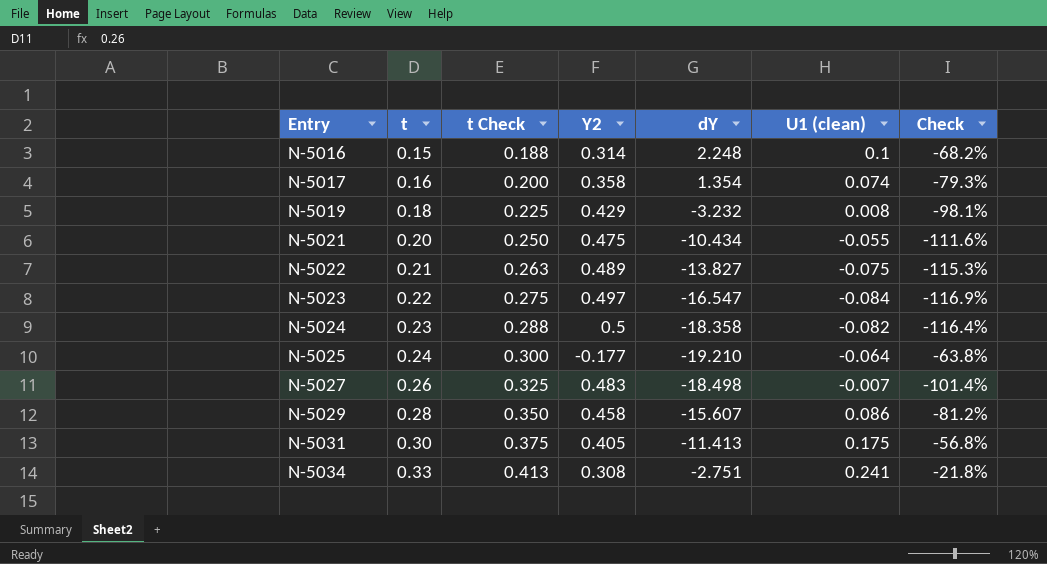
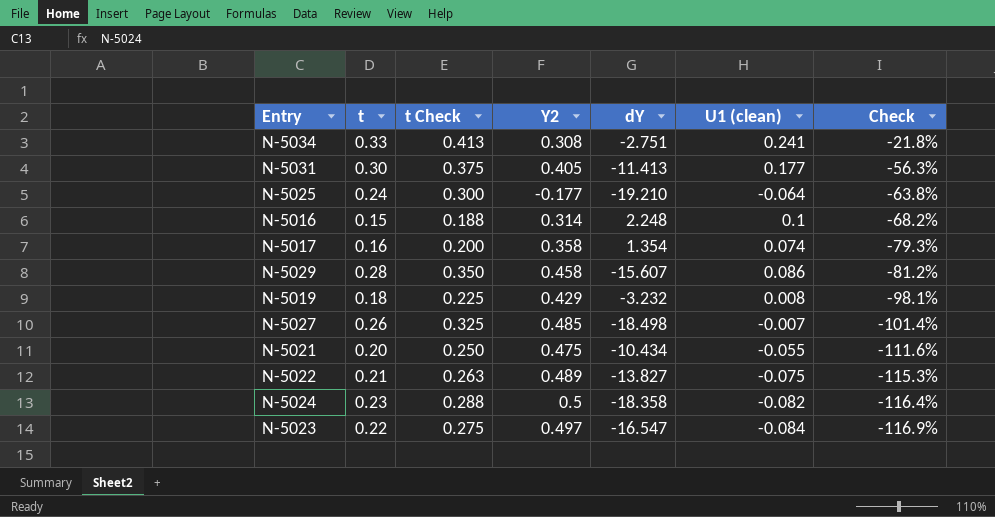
row order: Entry ascending -> Check descending
N-5031 | U1 (clean): 0.175 -> 0.177
N-5031 | Check: -56.8% -> -56.3%
N-5027 | Y2: 0.483 -> 0.485

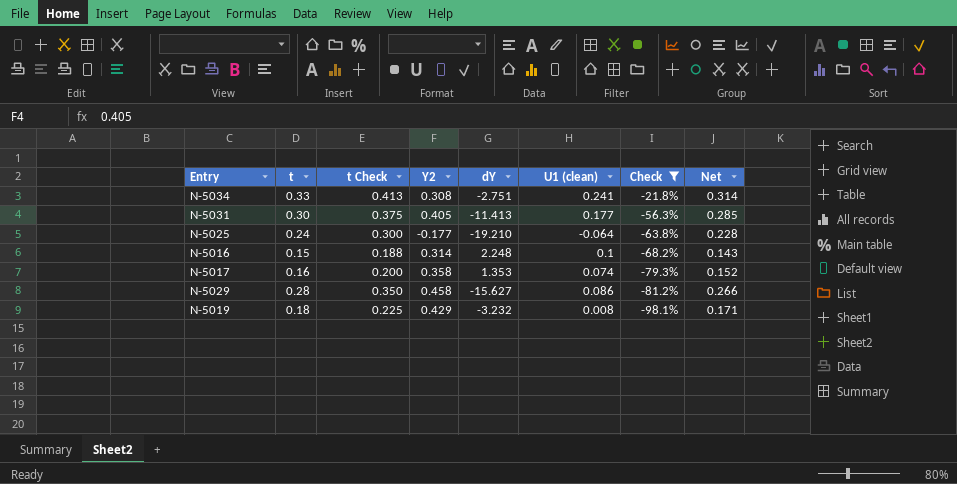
filter: none -> Check >= -98.1%
column Net | formula: none -> [t] * 0.95
N-5017 | dY: 1.354 -> 1.353
N-5029 | dY: -15.607 -> -15.627

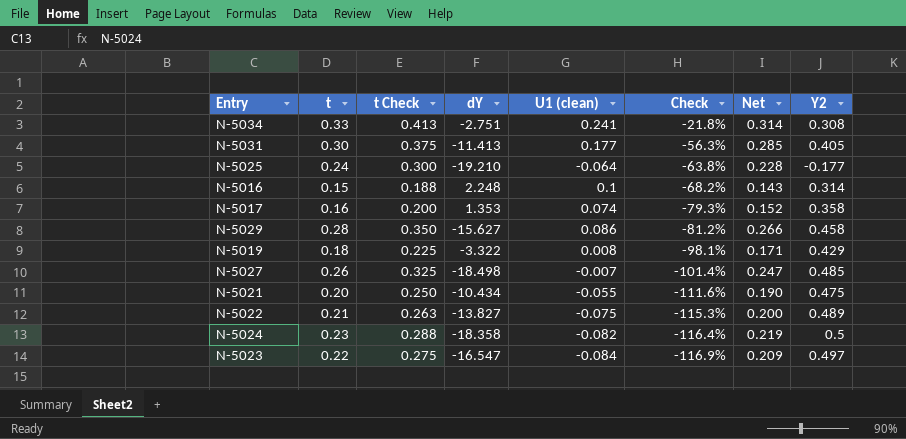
filter: Check >= -98.1% -> none
column Y2 | position: 4 -> 8
N-5019 | dY: -3.232 -> -3.322

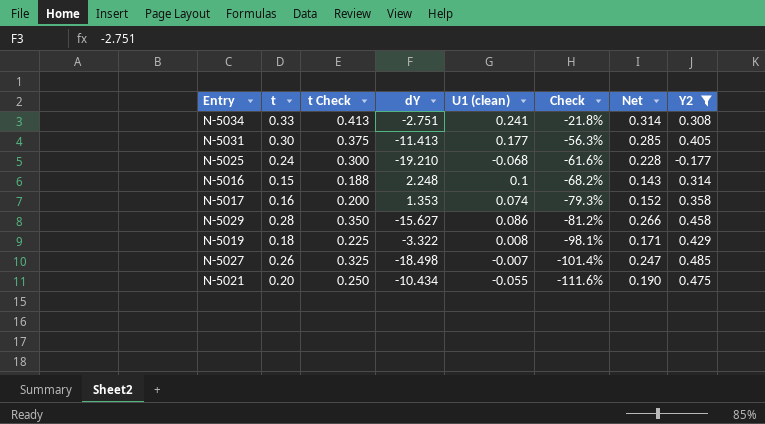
filter: none -> Y2 <= 0.485
N-5025 | U1 (clean): -0.064 -> -0.068
N-5025 | Check: -63.8% -> -61.6%

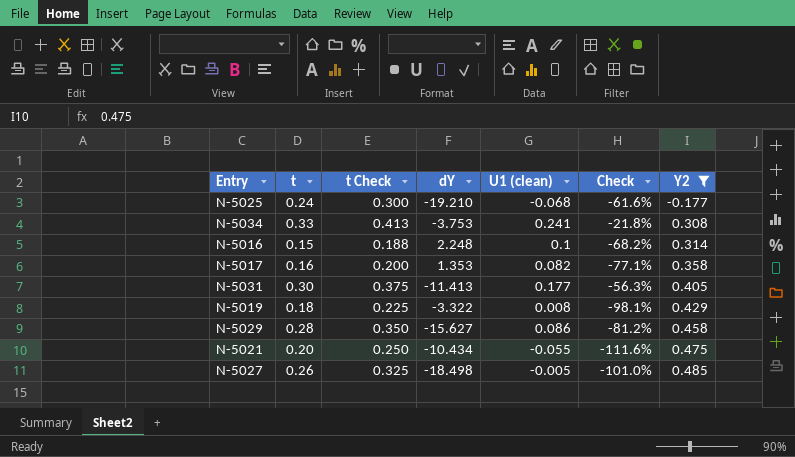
row order: Check descending -> Y2 ascending
column Net | formula: [t] * 0.95 -> none
N-5034 | dY: -2.751 -> -3.753
N-5017 | U1 (clean): 0.074 -> 0.082
N-5017 | Check: -79.3% -> -77.1%
N-5027 | U1 (clean): -0.007 -> -0.005
N-5027 | Check: -101.4% -> -101.0%

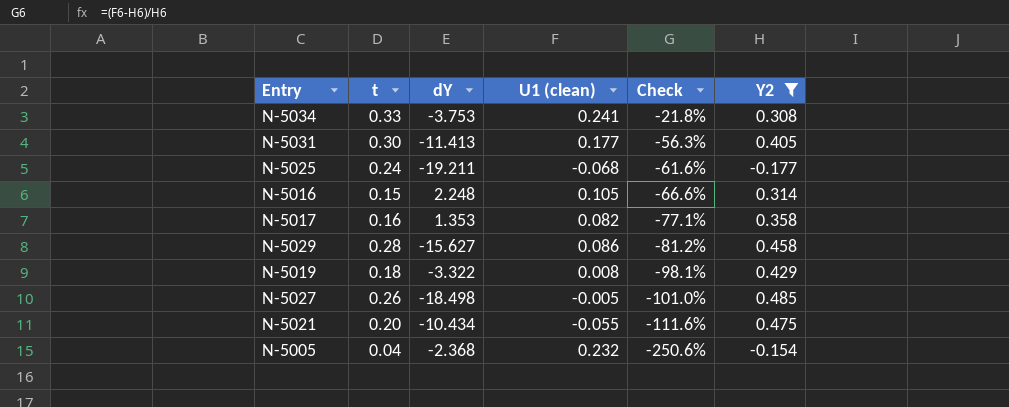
row order: Y2 ascending -> Check descending
column t Check | formula: [t] * 1.25 -> none
N-5025 | dY: -19.210 -> -19.211
N-5016 | U1 (clean): 0.1 -> 0.105
N-5016 | Check: -68.2% -> -66.6%
row N-5005: none -> 0.04 | -2.368 | 0.232 | -250.6% | -0.154

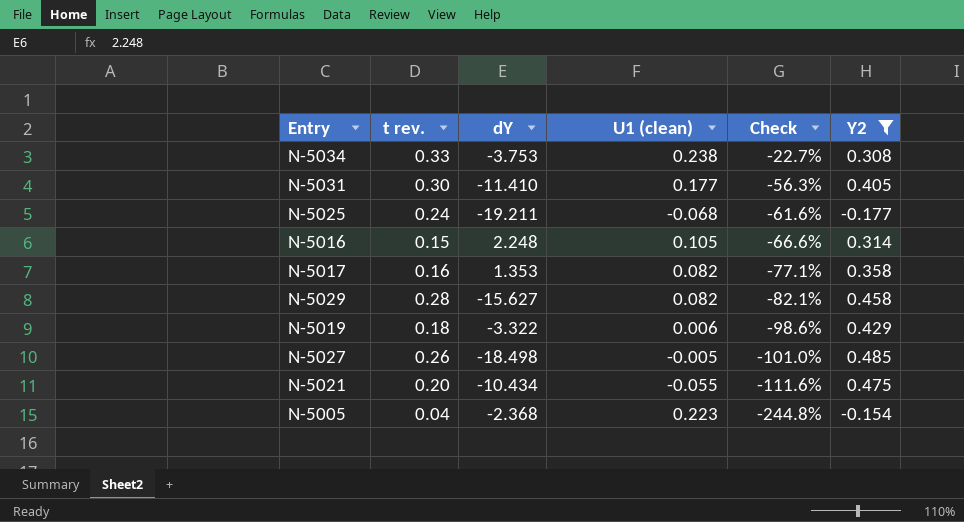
column name: t -> t rev.
N-5034 | U1 (clean): 0.241 -> 0.238
N-5034 | Check: -21.8% -> -22.7%
N-5031 | dY: -11.413 -> -11.410
N-5029 | U1 (clean): 0.086 -> 0.082
N-5029 | Check: -81.2% -> -82.1%
N-5019 | U1 (clean): 0.008 -> 0.006
N-5019 | Check: -98.1% -> -98.6%
N-5005 | U1 (clean): 0.232 -> 0.223
N-5005 | Check: -250.6% -> -244.8%

